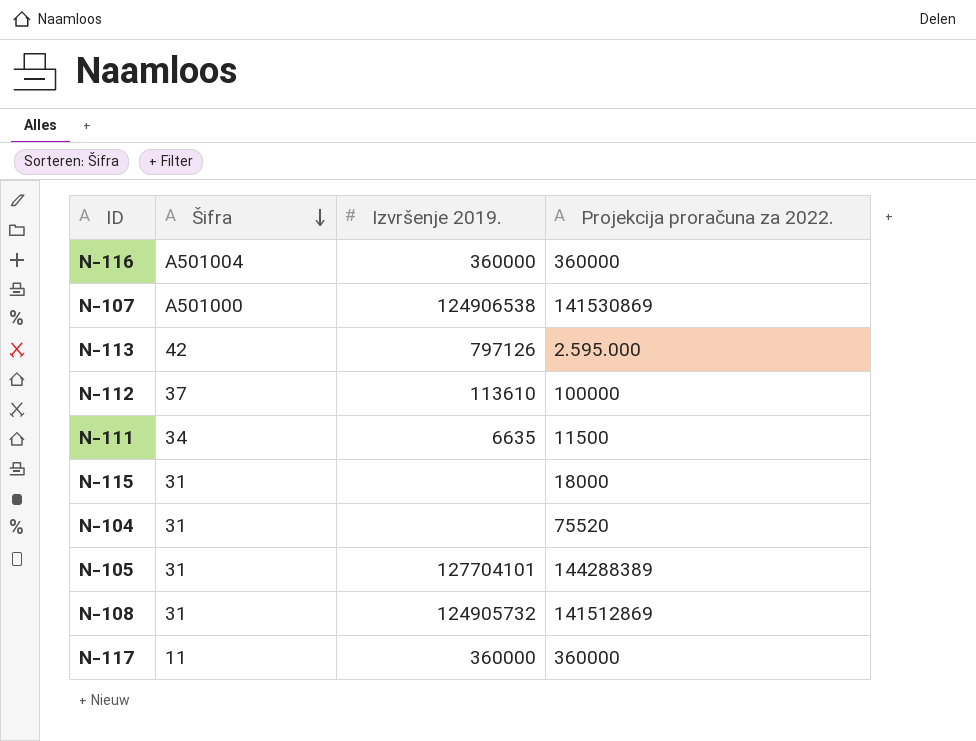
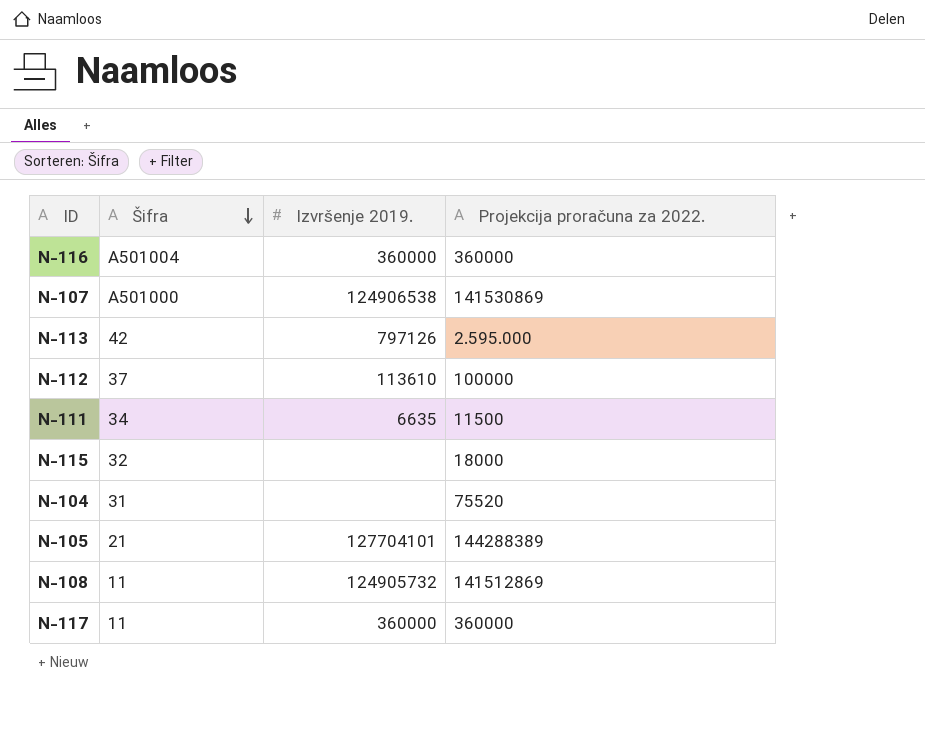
N-115 | Šifra: 31 -> 32
N-105 | Šifra: 31 -> 21
N-108 | Šifra: 31 -> 11

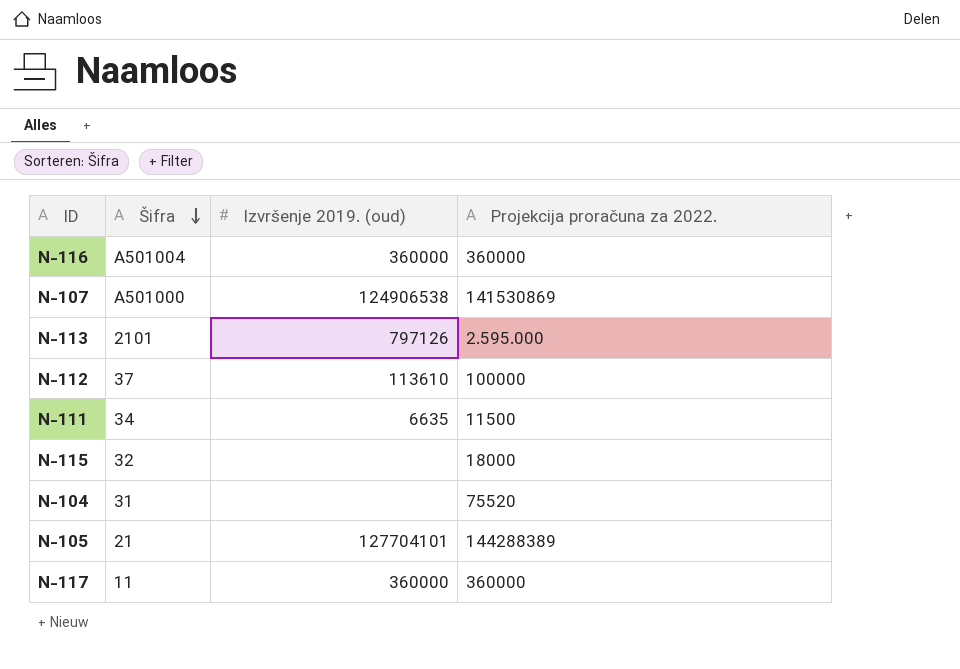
column name: Izvršenje 2019. -> Izvršenje 2019. (oud)
row N-108: 11 | 124905732 | 141512869 -> none
N-113 | Šifra: 42 -> 2101

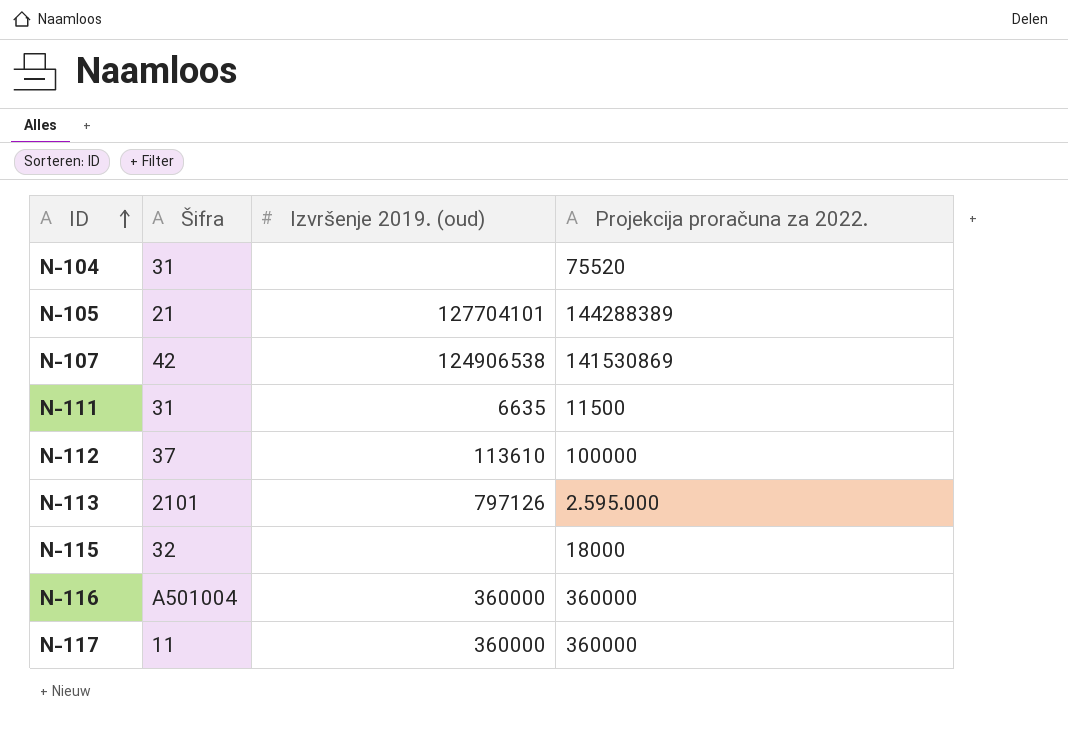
row order: Šifra descending -> ID ascending
N-107 | Šifra: A501000 -> 42
N-111 | Šifra: 34 -> 31

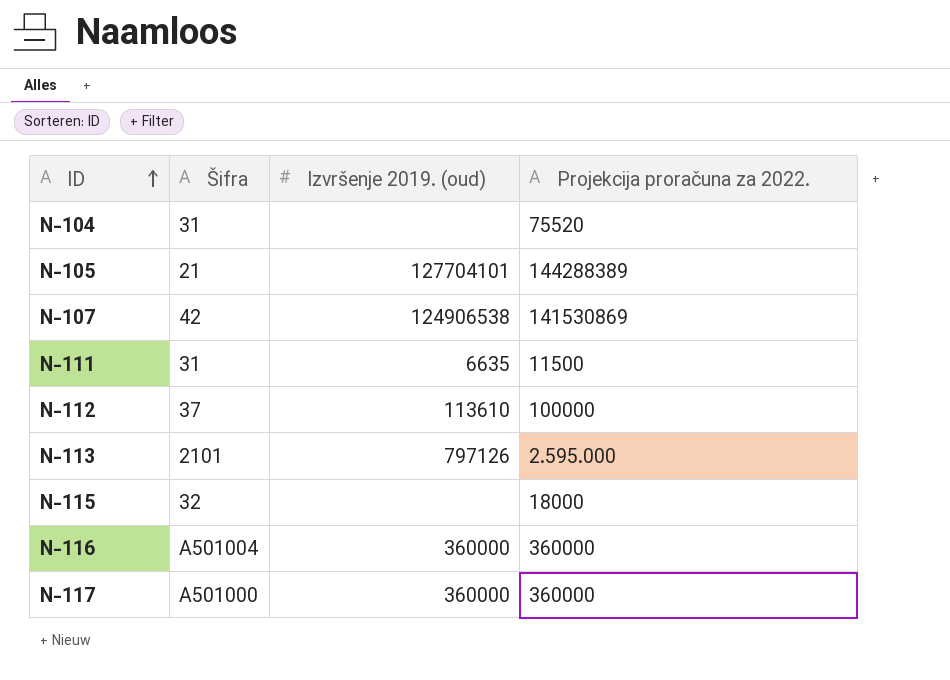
N-117 | Šifra: 11 -> A501000

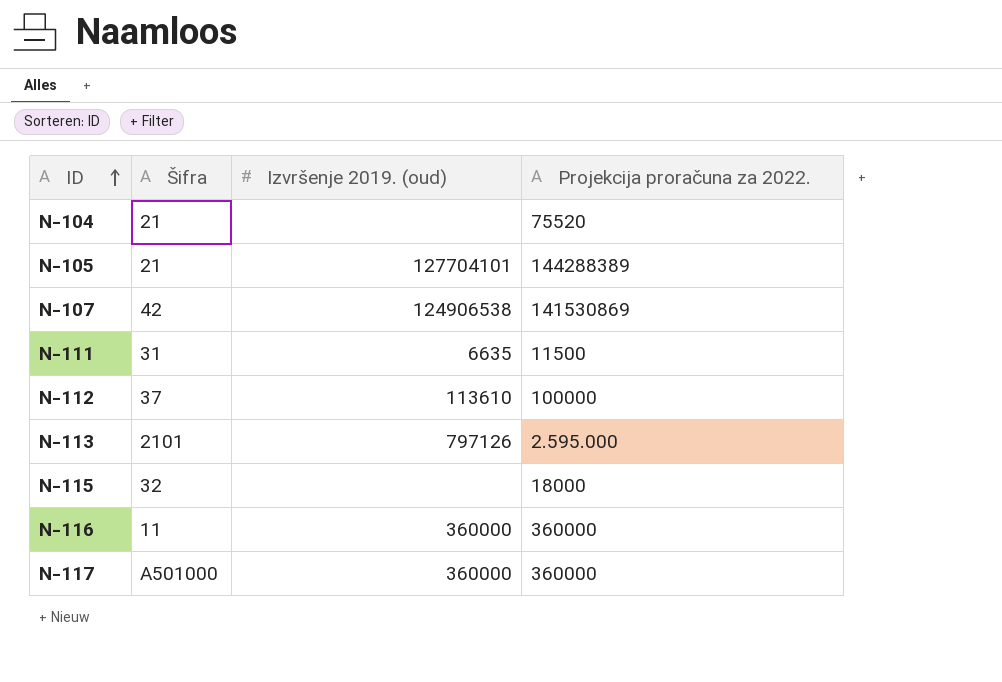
N-104 | Šifra: 31 -> 21
N-116 | Šifra: A501004 -> 11

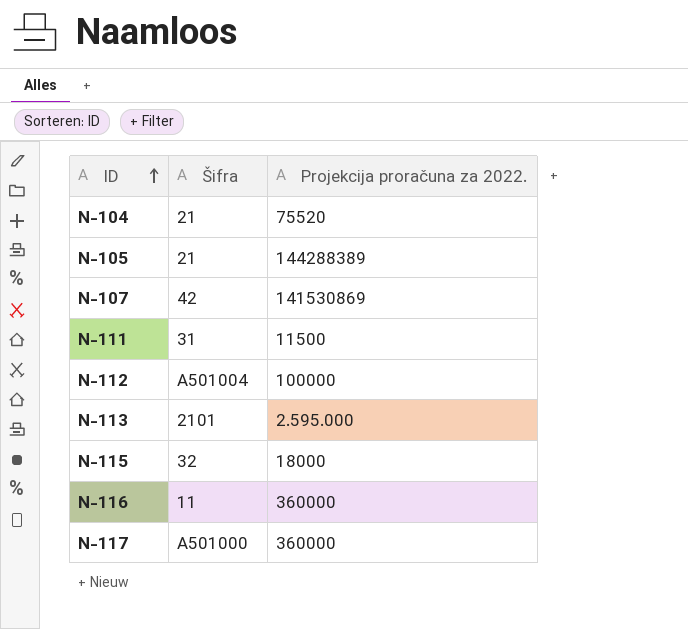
column Izvršenje 2019. (oud) | position: 3 -> none
N-112 | Šifra: 37 -> A501004

